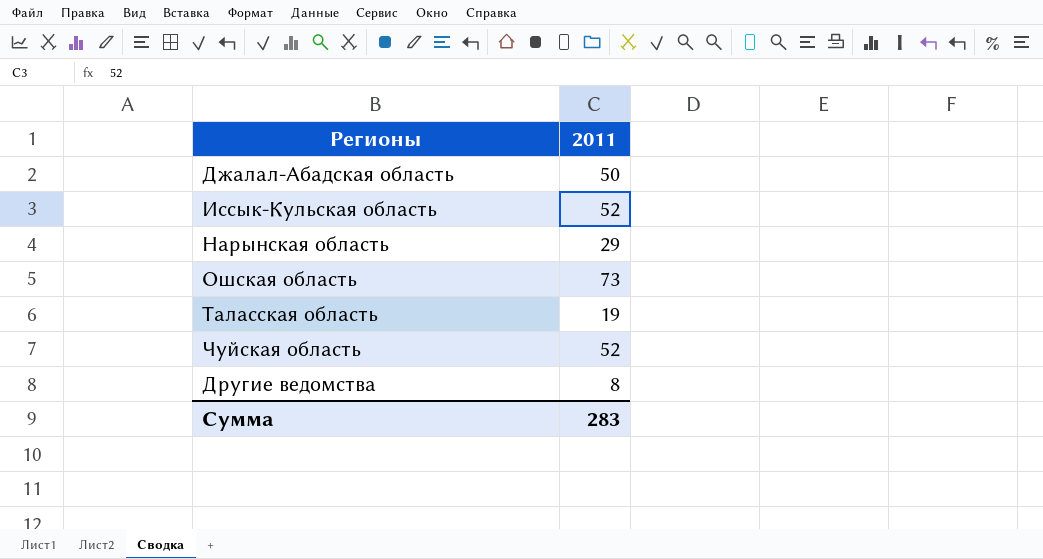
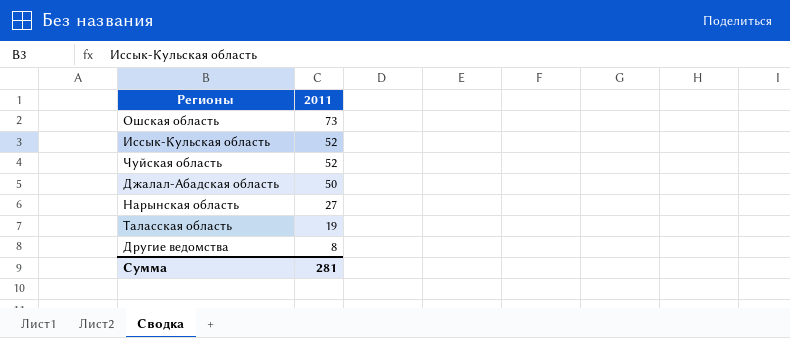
row order: none -> 2011 descending
Нарынская область | 2011: 29 -> 27
Сумма | 2011: 283 -> 281

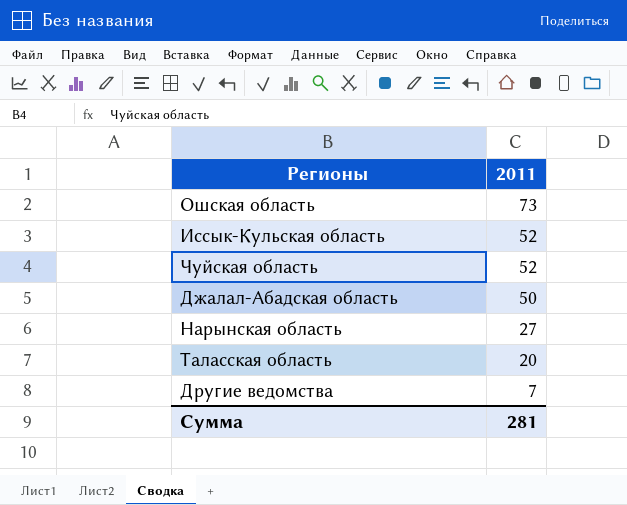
Таласская область | 2011: 19 -> 20
Другие ведомства | 2011: 8 -> 7

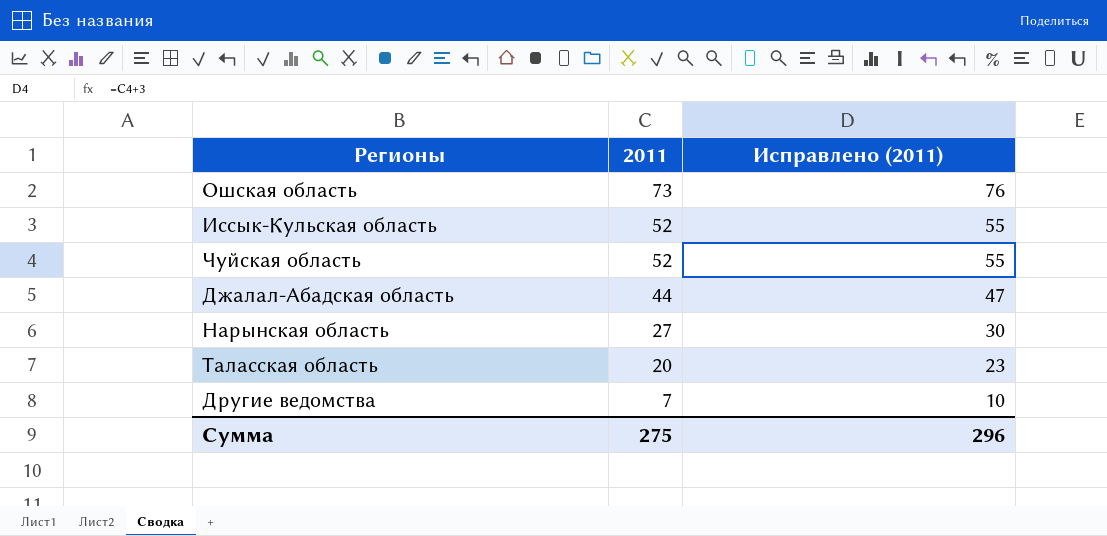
column Исправлено (2011) | formula: none -> [2011] + 3
Джалал-Абадская область | 2011: 50 -> 44
Сумма | 2011: 281 -> 275

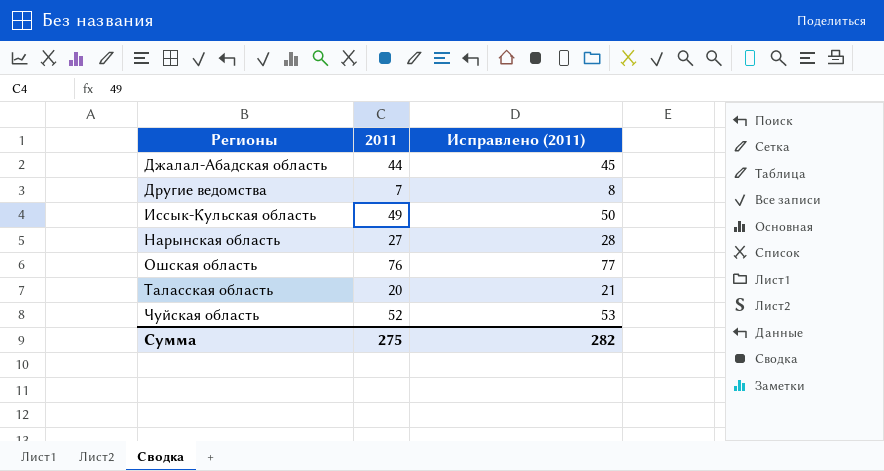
row order: 2011 descending -> Регионы ascending
column Исправлено (2011) | formula: [2011] + 3 -> [2011] + 1
Иссык-Кульская область | 2011: 52 -> 49
Ошская область | 2011: 73 -> 76
Сумма | Исправлено (2011): 296 -> 282

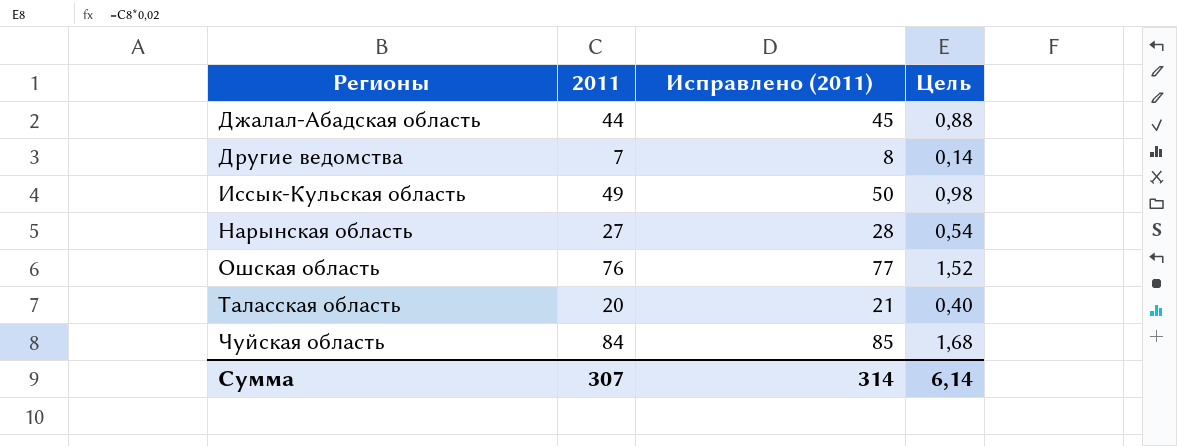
column Цель | formula: none -> [2011] * 0,02
Чуйская область | 2011: 52 -> 84
Чуйская область | Исправлено (2011): 53 -> 85
Сумма | 2011: 275 -> 307
Сумма | Исправлено (2011): 282 -> 314

